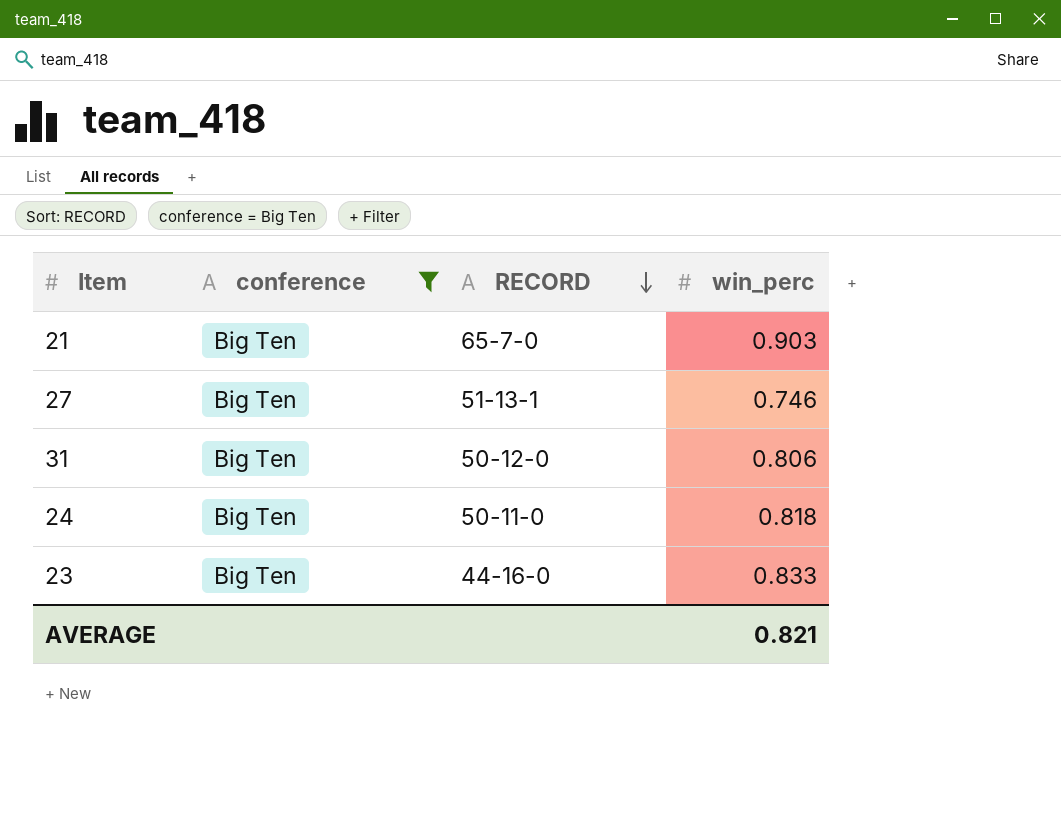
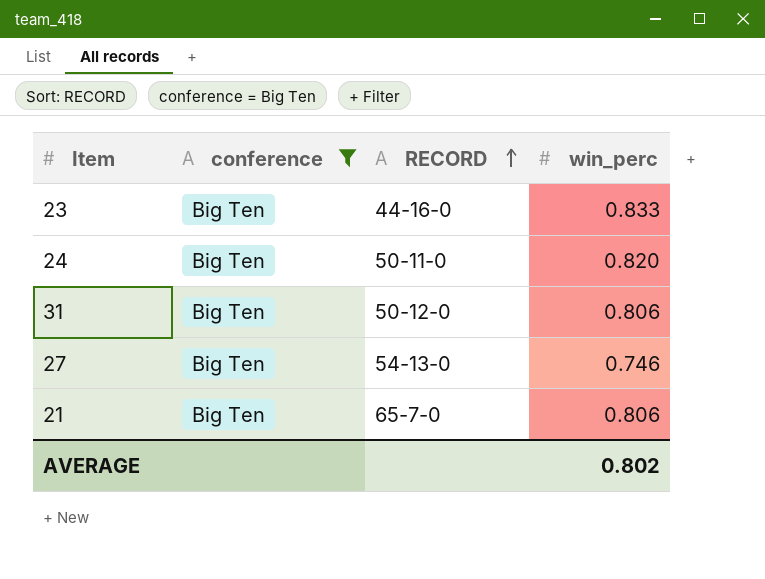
row order: RECORD descending -> RECORD ascending
24 | win_perc: 0.818 -> 0.820
27 | RECORD: 51-13-1 -> 54-13-0
21 | win_perc: 0.903 -> 0.806
AVERAGE | win_perc: 0.821 -> 0.802

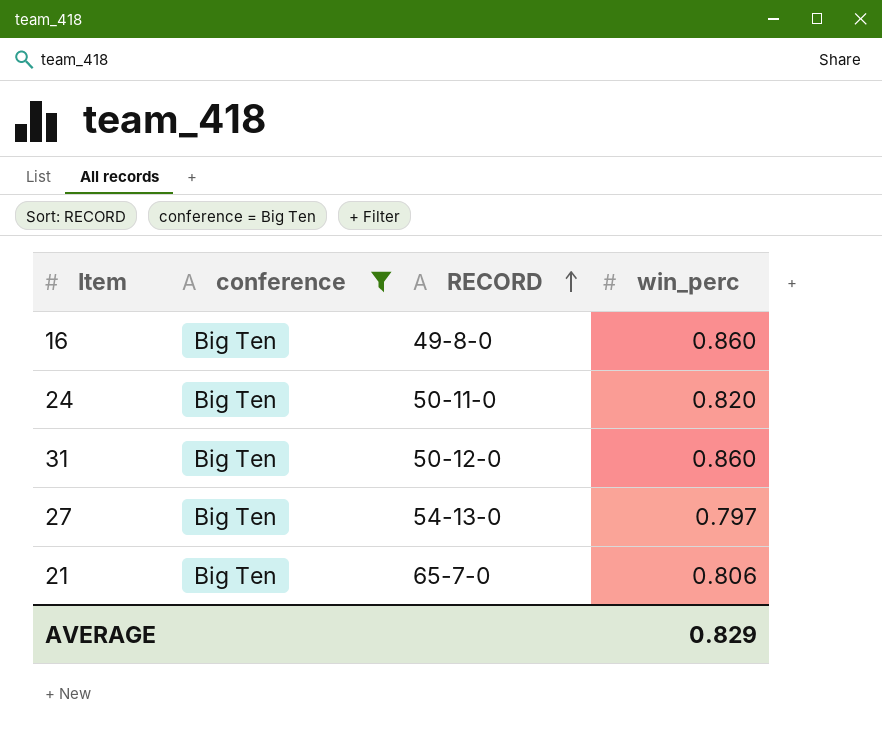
row 23: Big Ten | 44-16-0 | 0.833 -> none
row 16: none -> Big Ten | 49-8-0 | 0.860
31 | win_perc: 0.806 -> 0.860
27 | win_perc: 0.746 -> 0.797
AVERAGE | win_perc: 0.802 -> 0.829

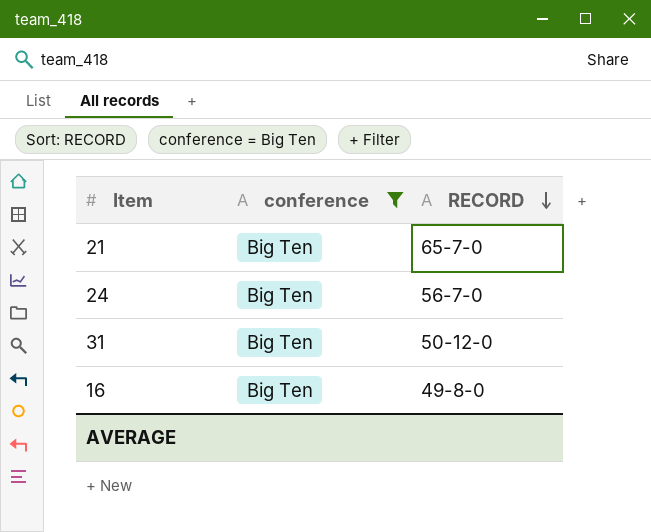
row order: RECORD ascending -> RECORD descending
column win_perc | position: 4 -> none
row 27: Big Ten | 54-13-0 | 0.797 -> none
24 | RECORD: 50-11-0 -> 56-7-0

